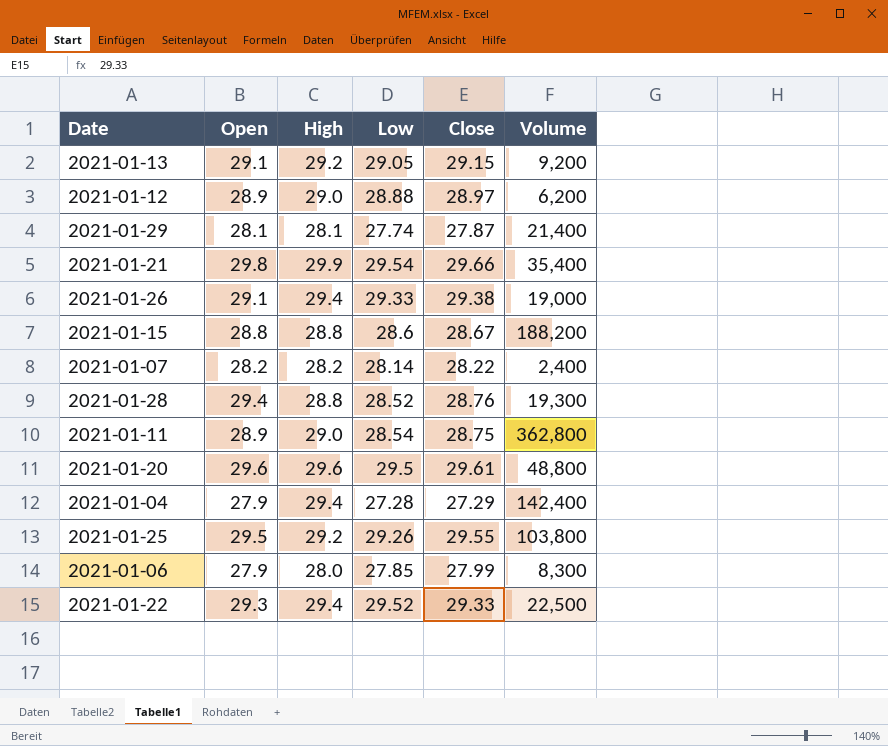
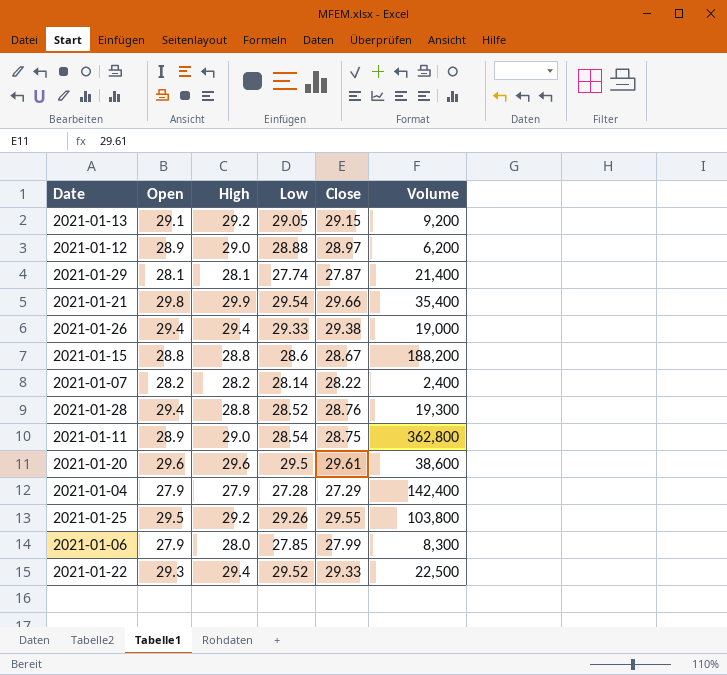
2021-01-26 | Open: 29.1 -> 29.4
2021-01-20 | Volume: 48,800 -> 38,600
2021-01-04 | High: 29.4 -> 27.9

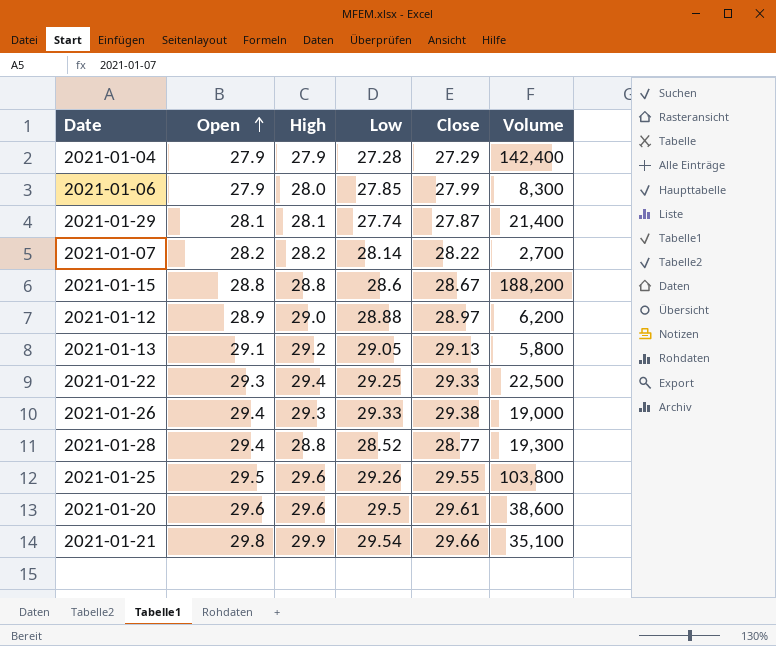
row order: none -> Open ascending
row 2021-01-11: 28.9 | 29.0 | 28.54 | 28.75 | 362,800 -> none
2021-01-07 | Volume: 2,400 -> 2,700
2021-01-13 | Close: 29.15 -> 29.13
2021-01-13 | Volume: 9,200 -> 5,800
2021-01-22 | Low: 29.52 -> 29.25
2021-01-26 | High: 29.4 -> 29.3
2021-01-28 | Close: 28.76 -> 28.77
2021-01-25 | High: 29.2 -> 29.6
2021-01-21 | Volume: 35,400 -> 35,100

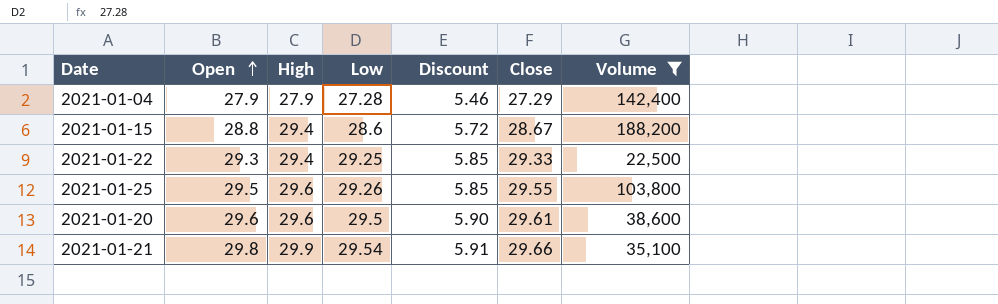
filter: none -> Volume >= 22,500
column Discount | formula: none -> [Low] * 0.2
2021-01-15 | High: 28.8 -> 29.4

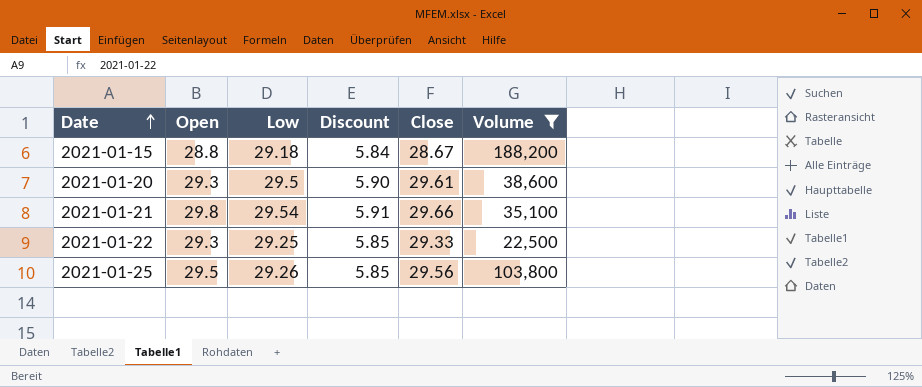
row order: Open ascending -> Date ascending
column High | position: 3 -> none
row 2021-01-04: 27.9 | 27.9 | 27.28 | 5.46 | 27.29 | 142,400 -> none
2021-01-15 | Low: 28.6 -> 29.18
2021-01-15 | Discount: 5.72 -> 5.84
2021-01-20 | Open: 29.6 -> 29.3
2021-01-25 | Close: 29.55 -> 29.56

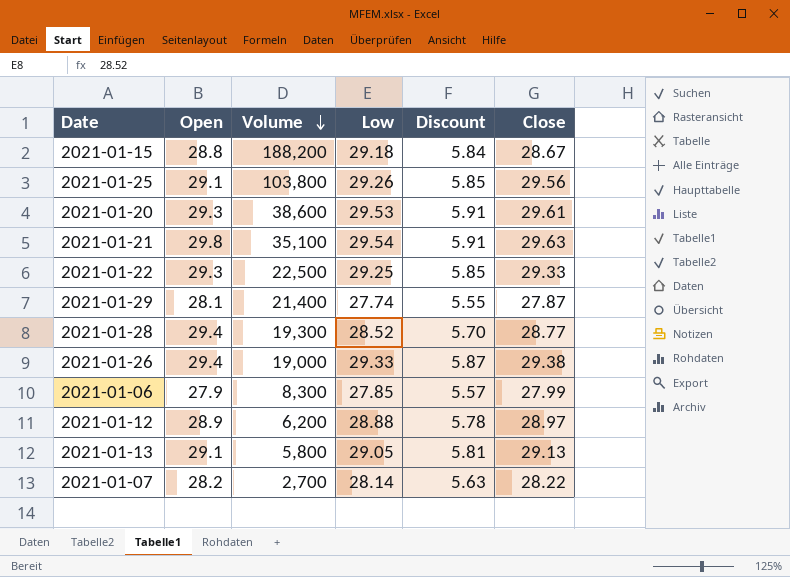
filter: Volume >= 22,500 -> none
row order: Date ascending -> Volume descending
column Volume | position: 6 -> 3
2021-01-25 | Open: 29.5 -> 29.1
2021-01-20 | Low: 29.5 -> 29.53
2021-01-20 | Discount: 5.90 -> 5.91
2021-01-21 | Close: 29.66 -> 29.63

